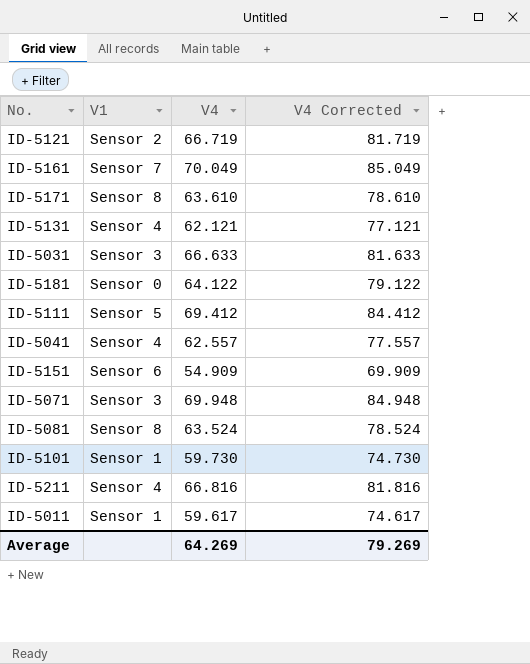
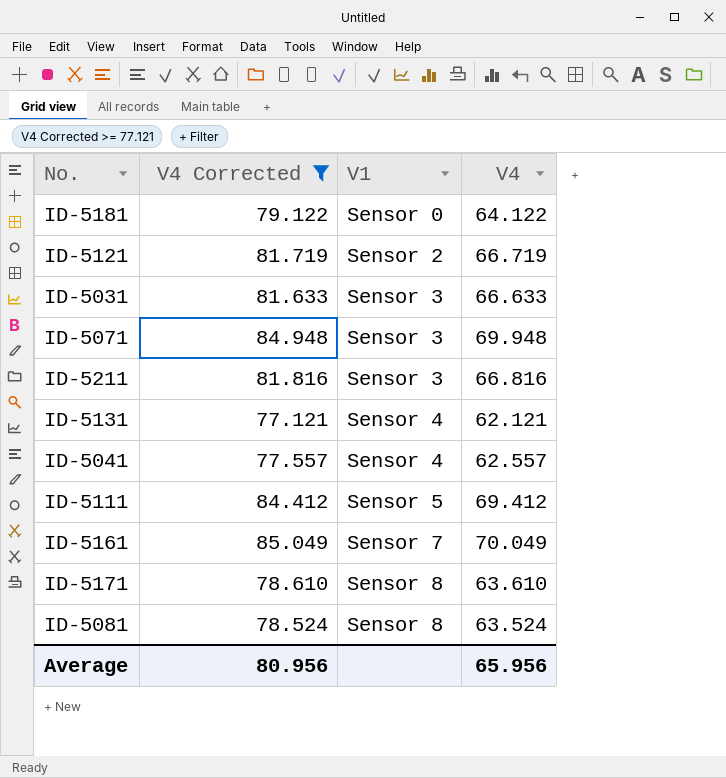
filter: none -> V4 Corrected >= 77.121
row order: none -> V1 ascending
column V4 Corrected | position: 4 -> 2
ID-5211 | V1: Sensor 4 -> Sensor 3
Average | V4 Corrected: 79.269 -> 80.956
Average | V4: 64.269 -> 65.956

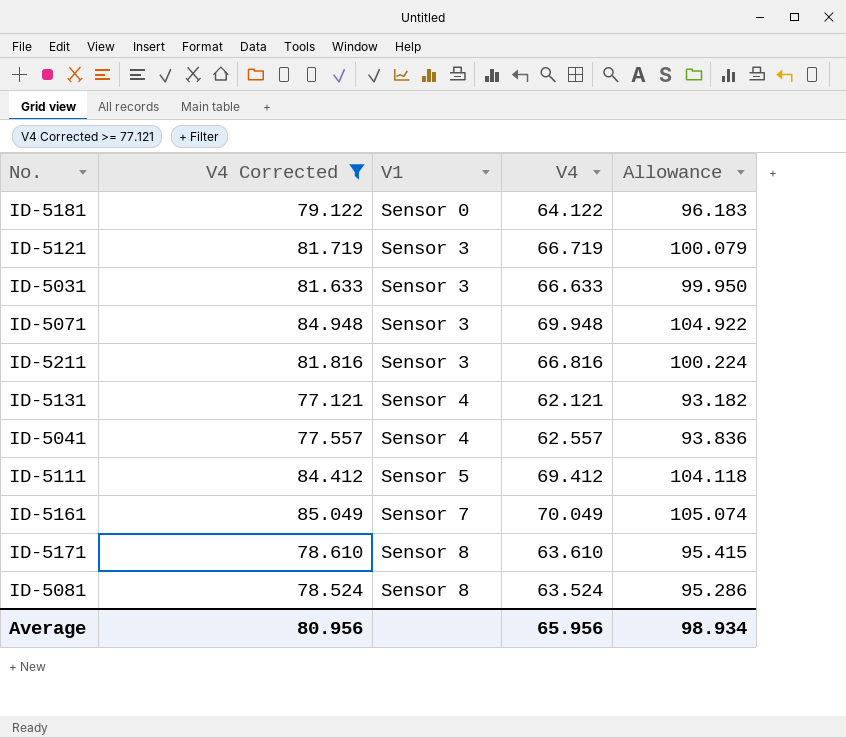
column Allowance | formula: none -> [V4] * 1.5
ID-5121 | V1: Sensor 2 -> Sensor 3

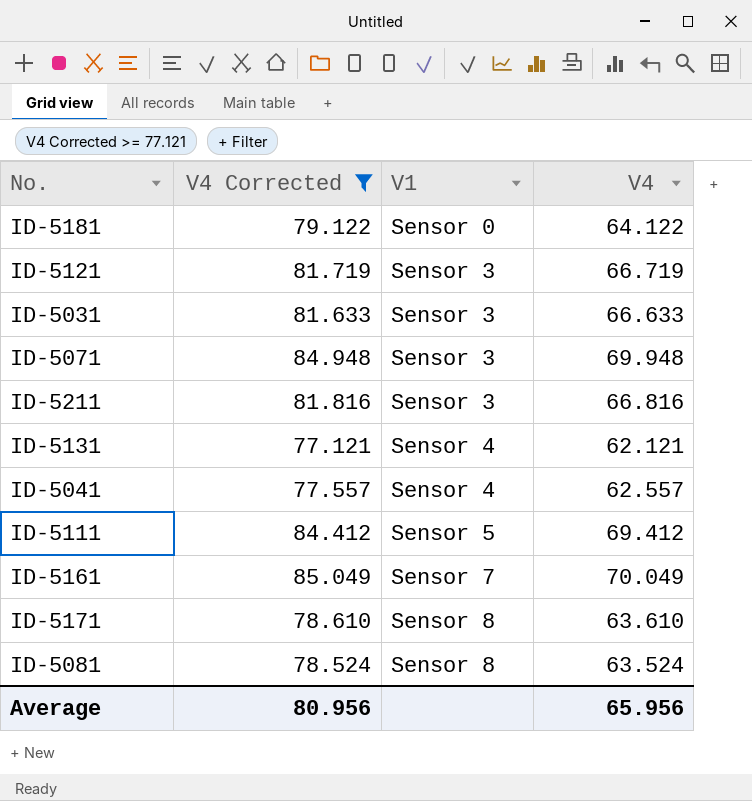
column Allowance | formula: [V4] * 1.5 -> none

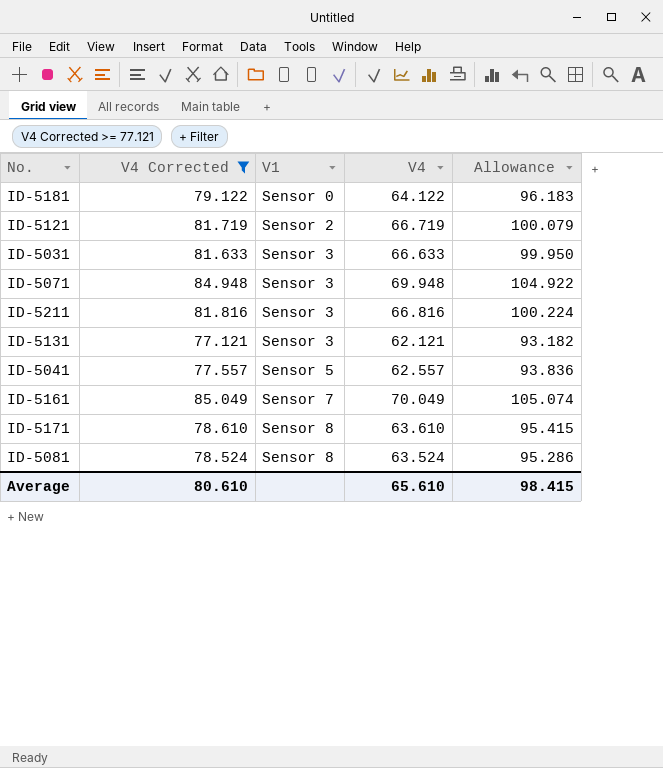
column Allowance | formula: none -> [V4] * 1.5
row ID-5111: 84.412 | Sensor 5 | 69.412 -> none
ID-5121 | V1: Sensor 3 -> Sensor 2
ID-5131 | V1: Sensor 4 -> Sensor 3
ID-5041 | V1: Sensor 4 -> Sensor 5
Average | V4 Corrected: 80.956 -> 80.610
Average | V4: 65.956 -> 65.610

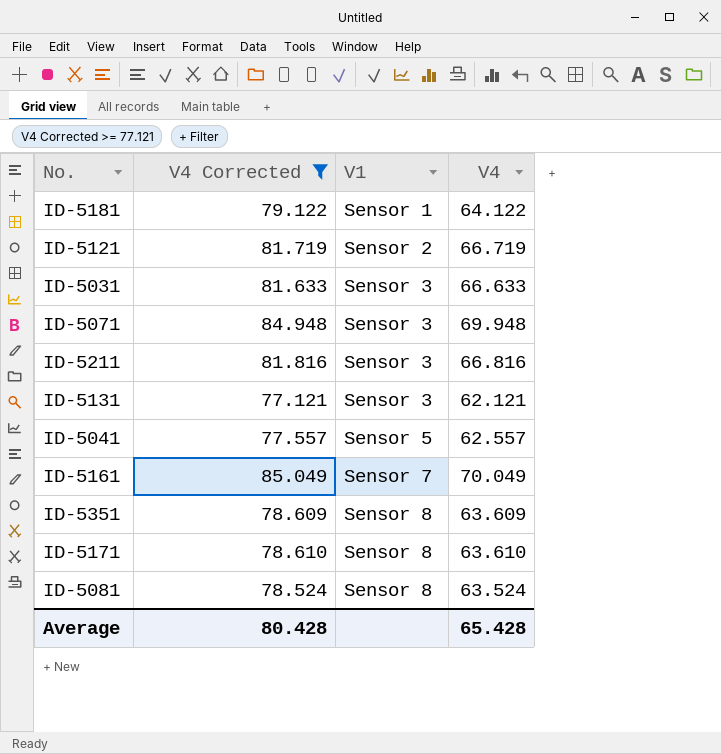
column Allowance | formula: [V4] * 1.5 -> none
ID-5181 | V1: Sensor 0 -> Sensor 1
row ID-5351: none -> 78.609 | Sensor 8 | 63.609
Average | V4 Corrected: 80.610 -> 80.428
Average | V4: 65.610 -> 65.428

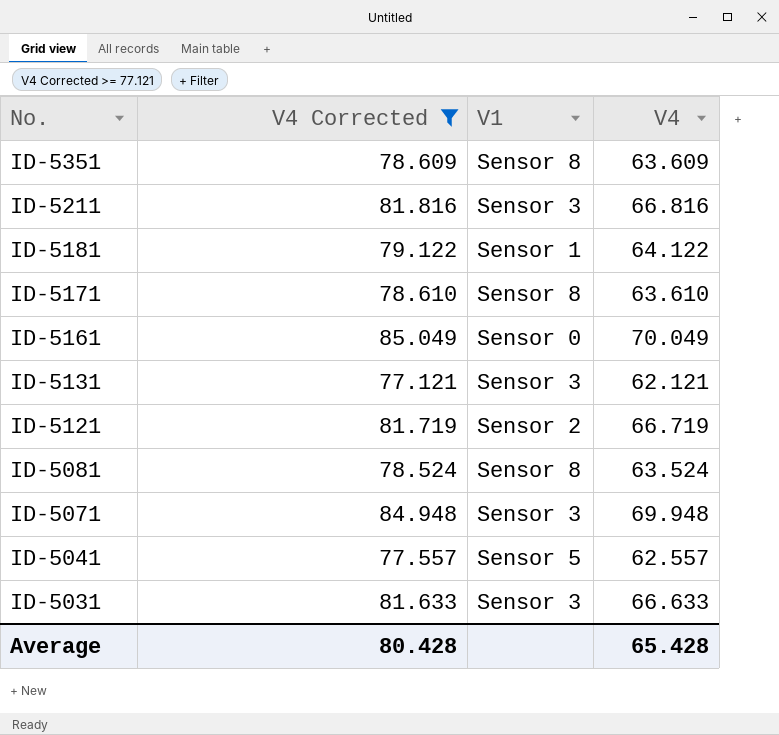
row order: V1 ascending -> No. descending
ID-5161 | V1: Sensor 7 -> Sensor 0

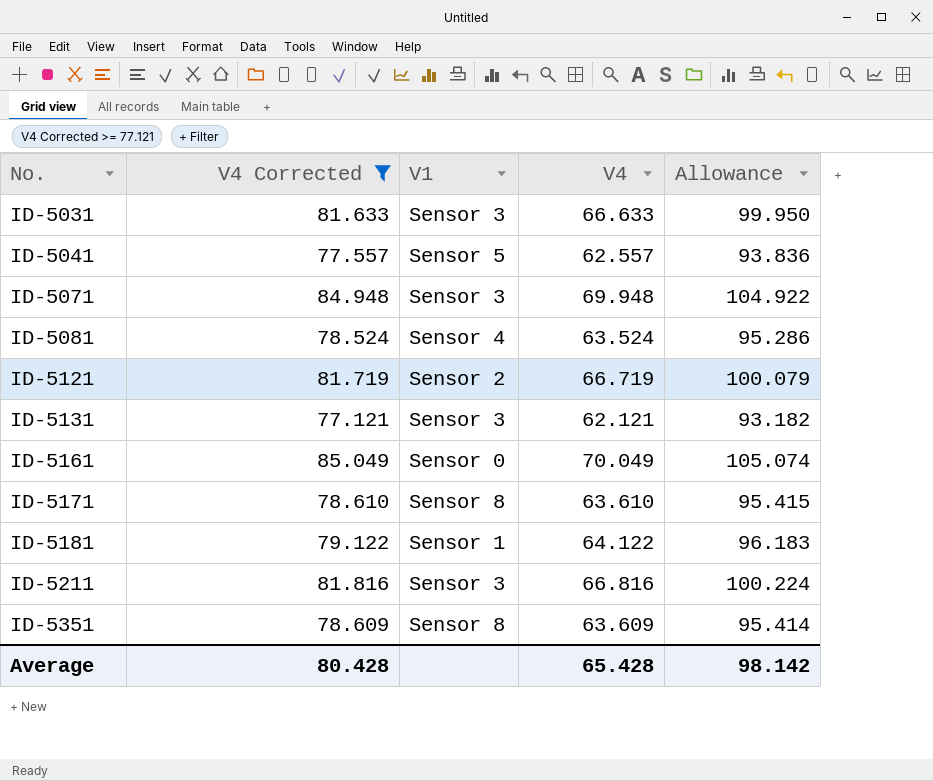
row order: No. descending -> No. ascending
column Allowance | formula: none -> [V4] * 1.5
ID-5081 | V1: Sensor 8 -> Sensor 4

